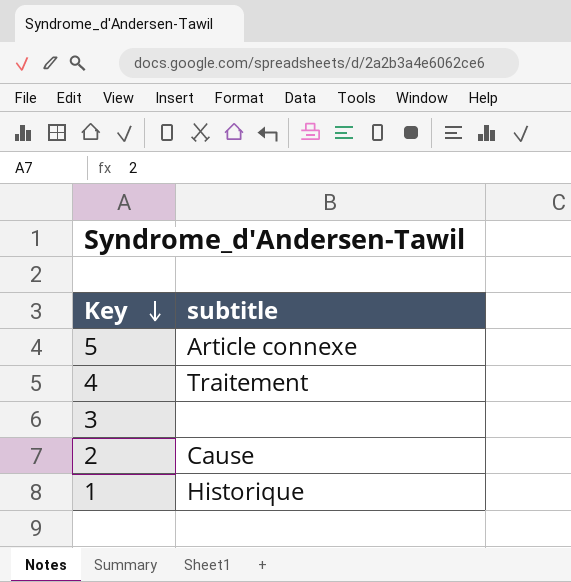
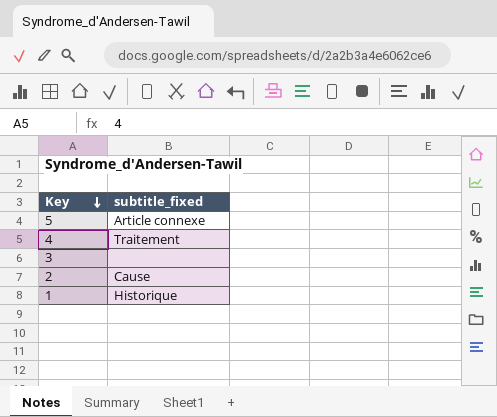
column name: subtitle -> subtitle_fixed

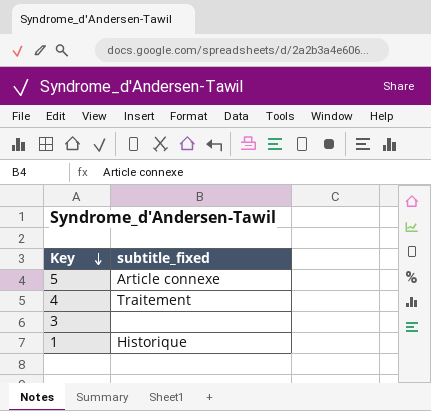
row 2: Cause -> none

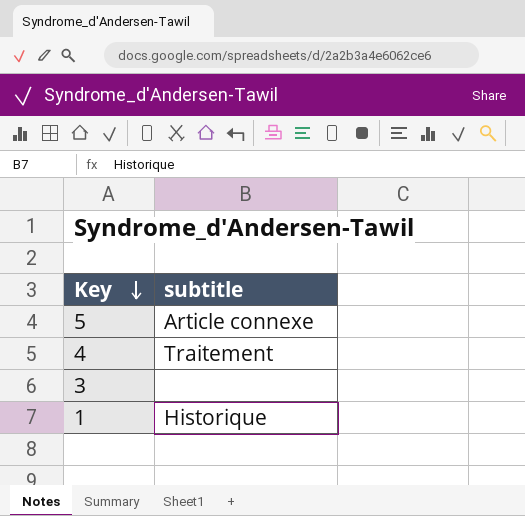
column name: subtitle_fixed -> subtitle

